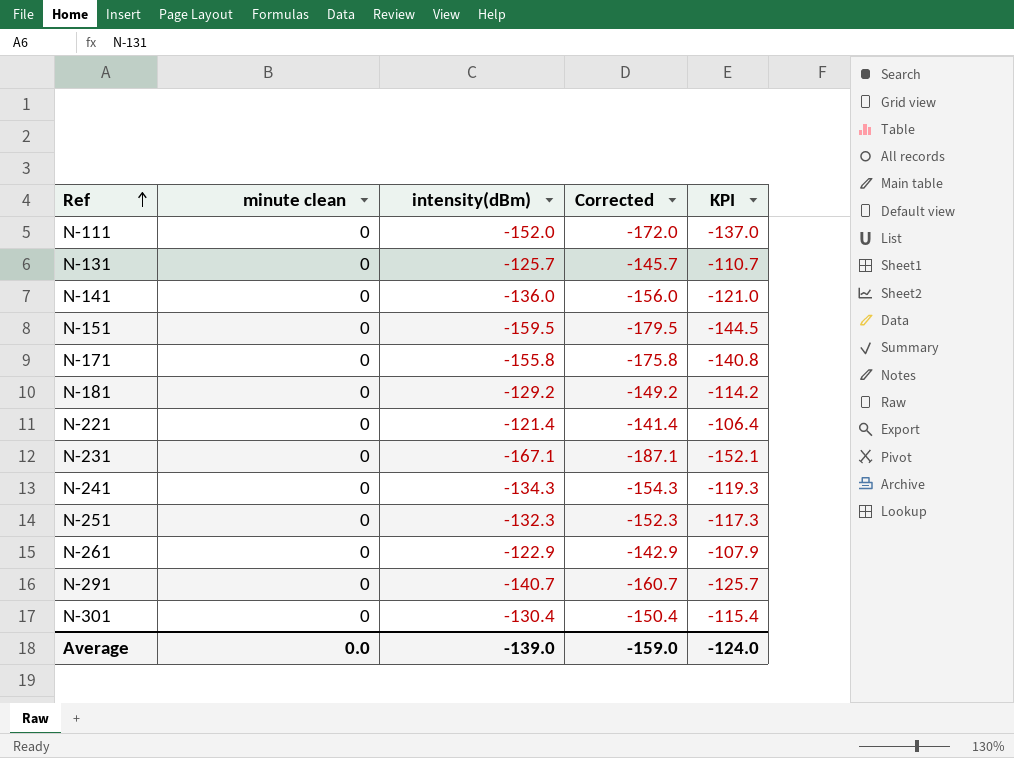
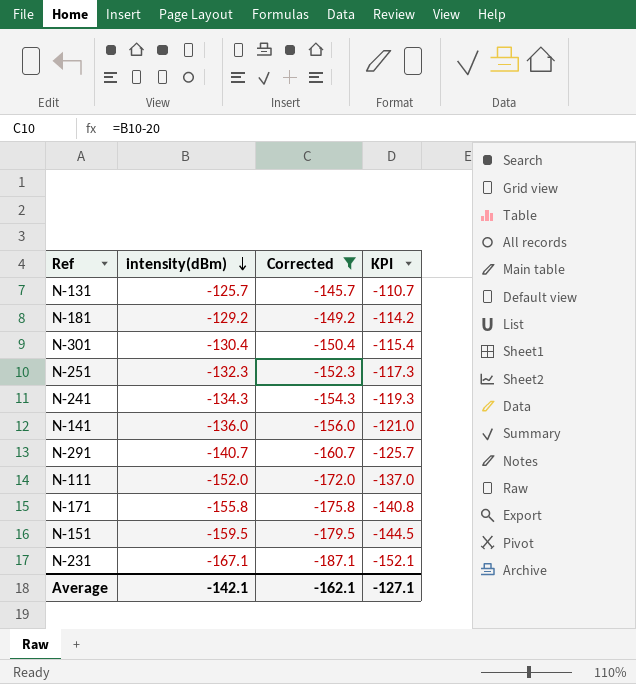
filter: none -> Corrected <= -145.7
row order: Ref ascending -> intensity(dBm) descending
column minute clean | position: 2 -> none
Average | intensity(dBm): -139.0 -> -142.1
Average | Corrected: -159.0 -> -162.1
Average | KPI: -124.0 -> -127.1

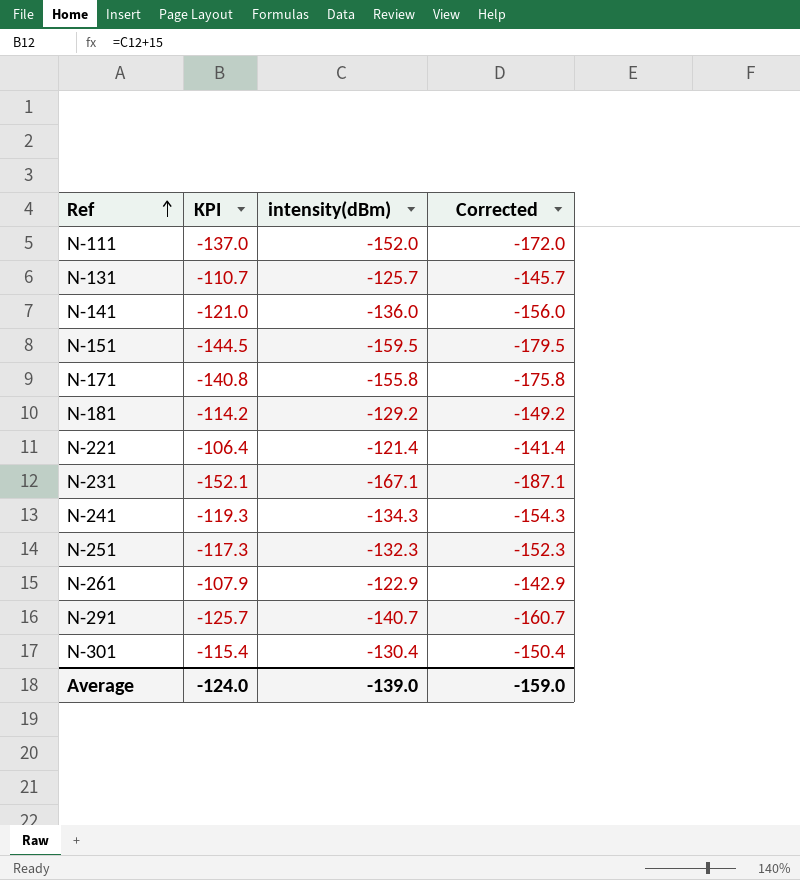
filter: Corrected <= -145.7 -> none
row order: intensity(dBm) descending -> Ref ascending
column KPI | position: 4 -> 2
Average | KPI: -127.1 -> -124.0
Average | intensity(dBm): -142.1 -> -139.0
Average | Corrected: -162.1 -> -159.0

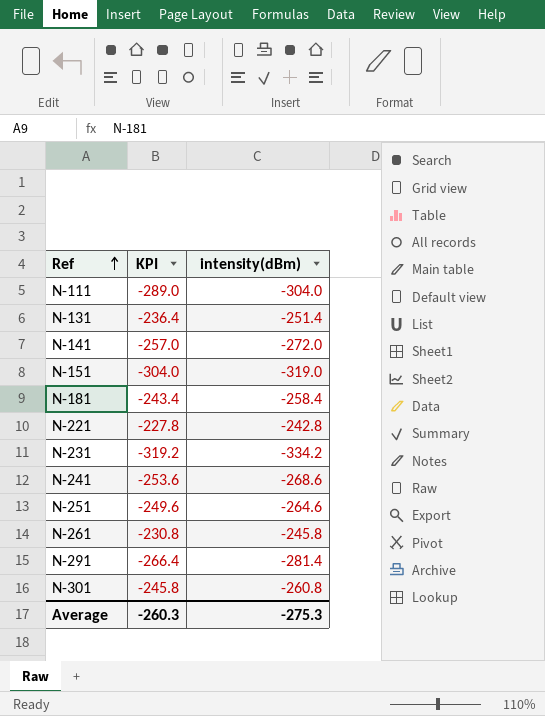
column Corrected | formula: [intensity(dBm)] - 20 -> none
row N-171: -140.8 | -155.8 | -175.8 -> none
N-111 | KPI: -137.0 -> -289.0
N-111 | intensity(dBm): -152.0 -> -304.0
N-131 | KPI: -110.7 -> -236.4
N-131 | intensity(dBm): -125.7 -> -251.4
N-141 | KPI: -121.0 -> -257.0
N-141 | intensity(dBm): -136.0 -> -272.0
N-151 | KPI: -144.5 -> -304.0
N-151 | intensity(dBm): -159.5 -> -319.0
N-181 | KPI: -114.2 -> -243.4
N-181 | intensity(dBm): -129.2 -> -258.4
N-221 | KPI: -106.4 -> -227.8
N-221 | intensity(dBm): -121.4 -> -242.8
N-231 | KPI: -152.1 -> -319.2
N-231 | intensity(dBm): -167.1 -> -334.2
N-241 | KPI: -119.3 -> -253.6
N-241 | intensity(dBm): -134.3 -> -268.6
N-251 | KPI: -117.3 -> -249.6
N-251 | intensity(dBm): -132.3 -> -264.6
N-261 | KPI: -107.9 -> -230.8
N-261 | intensity(dBm): -122.9 -> -245.8
N-291 | KPI: -125.7 -> -266.4
N-291 | intensity(dBm): -140.7 -> -281.4
N-301 | KPI: -115.4 -> -245.8
N-301 | intensity(dBm): -130.4 -> -260.8
Average | KPI: -124.0 -> -260.3
Average | intensity(dBm): -139.0 -> -275.3

